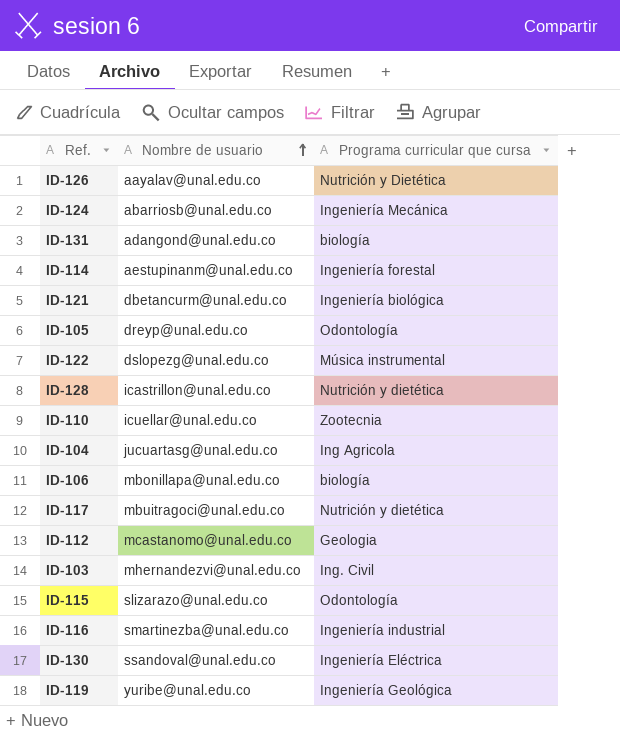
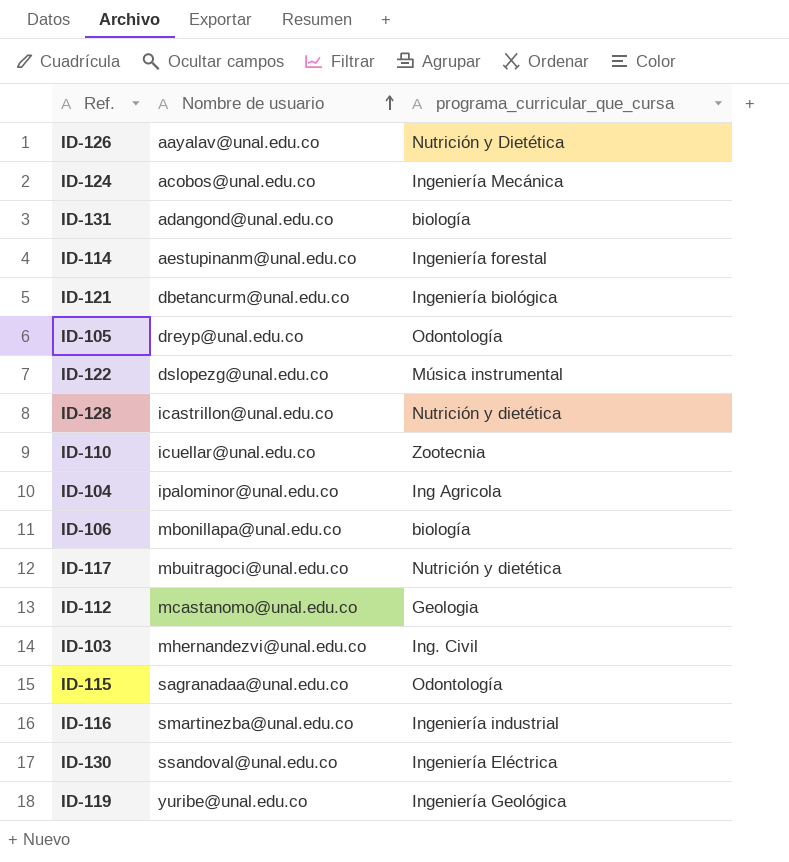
column name: Programa curricular que cursa -> programa_curricular_que_cursa
ID-124 | Nombre de usuario: abarriosb@unal.edu.co -> acobos@unal.edu.co
ID-104 | Nombre de usuario: jucuartasg@unal.edu.co -> ipalominor@unal.edu.co
ID-115 | Nombre de usuario: slizarazo@unal.edu.co -> sagranadaa@unal.edu.co

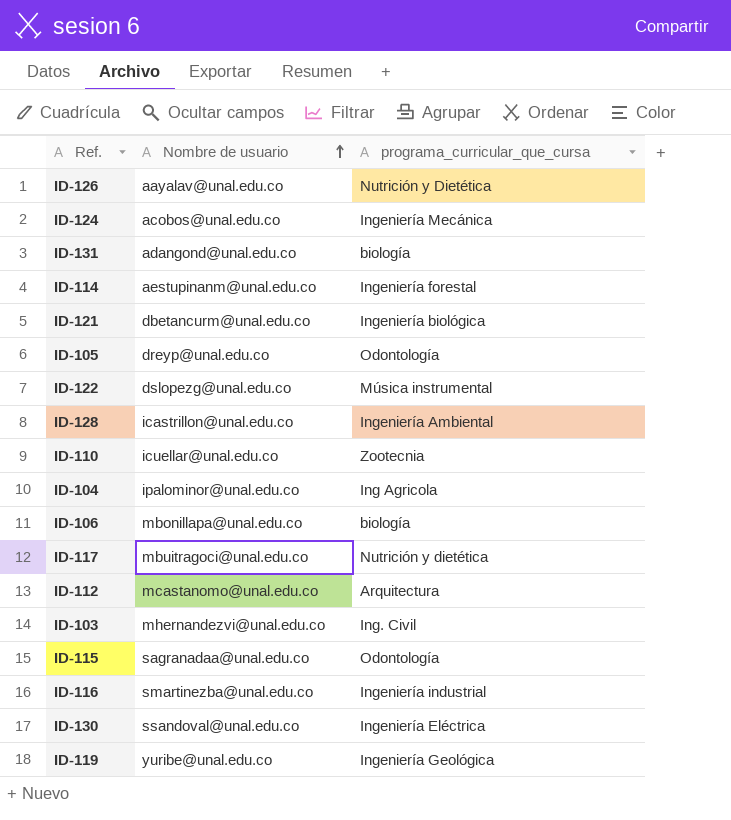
ID-128 | programa_curricular_que_cursa: Nutrición y dietética -> Ingeniería Ambiental
ID-112 | programa_curricular_que_cursa: Geologia -> Arquitectura

